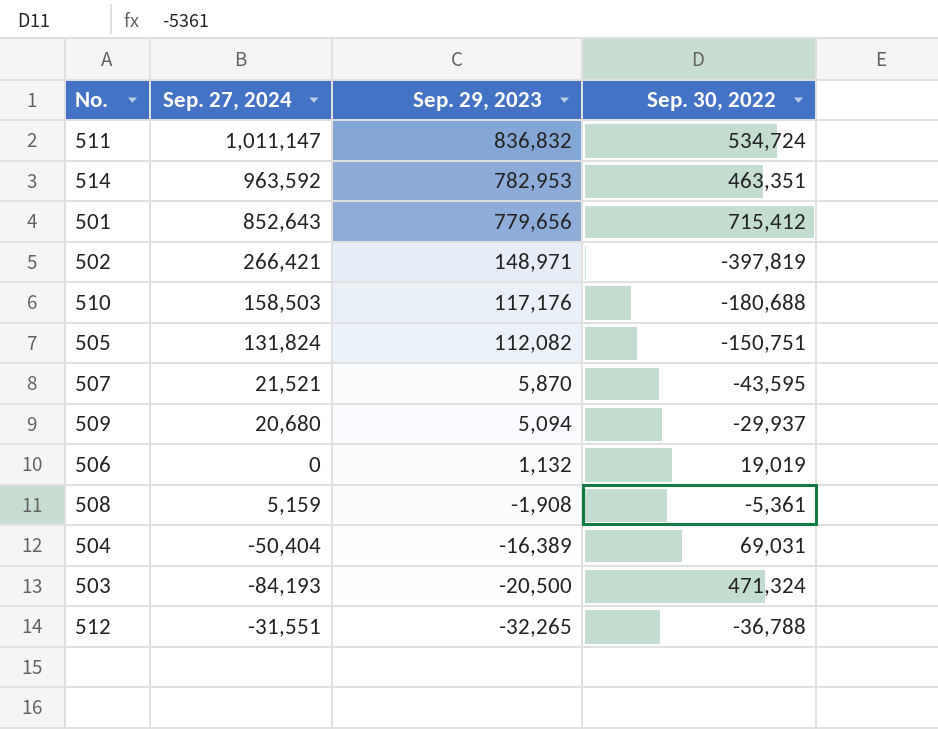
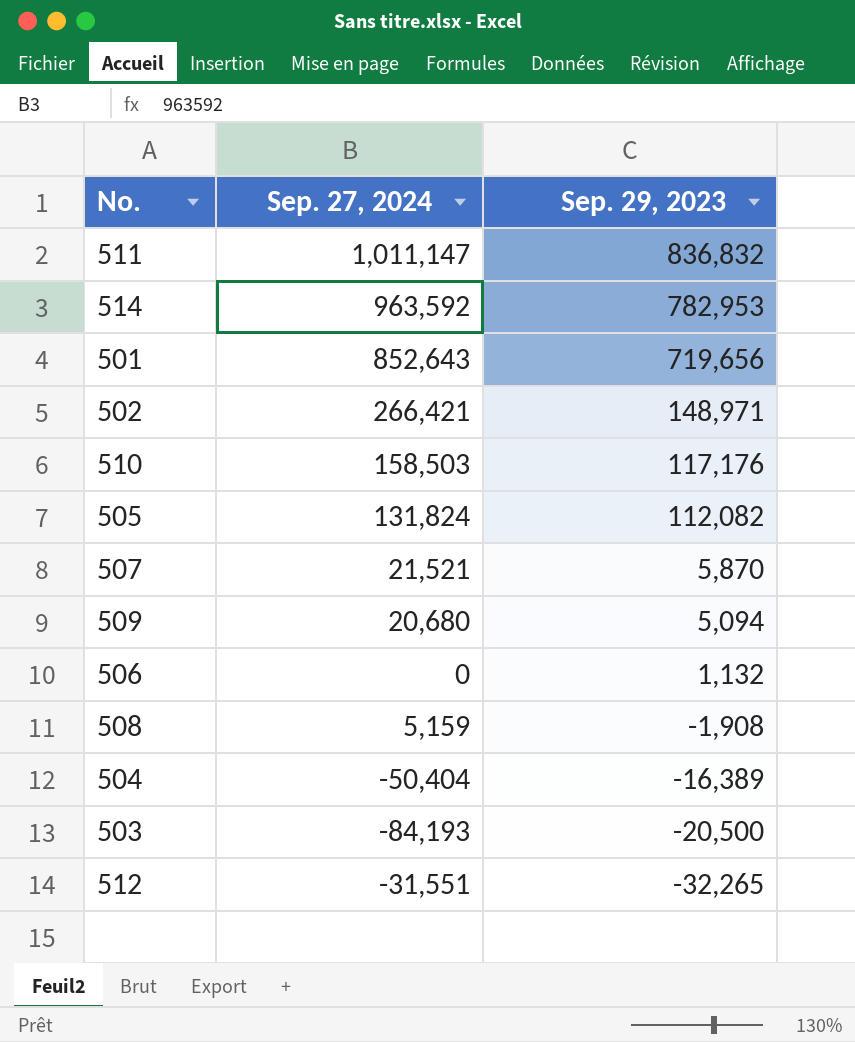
column Sep. 30, 2022 | position: 4 -> none
501 | Sep. 29, 2023: 779,656 -> 719,656

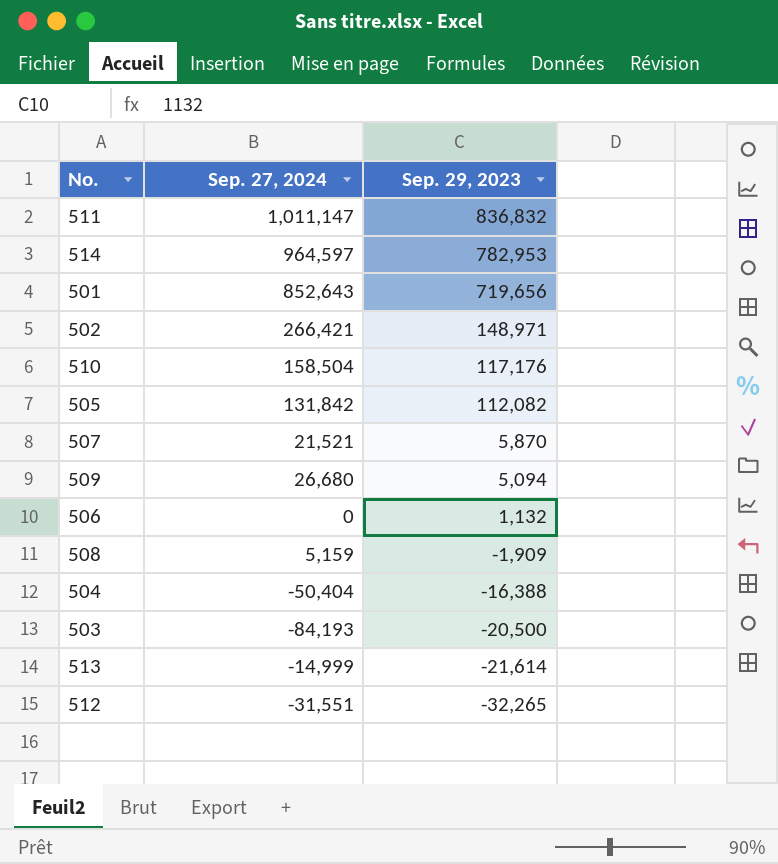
514 | Sep. 27, 2024: 963,592 -> 964,597
510 | Sep. 27, 2024: 158,503 -> 158,504
505 | Sep. 27, 2024: 131,824 -> 131,842
509 | Sep. 27, 2024: 20,680 -> 26,680
508 | Sep. 29, 2023: -1,908 -> -1,909
504 | Sep. 29, 2023: -16,389 -> -16,388
row 513: none -> -14,999 | -21,614

